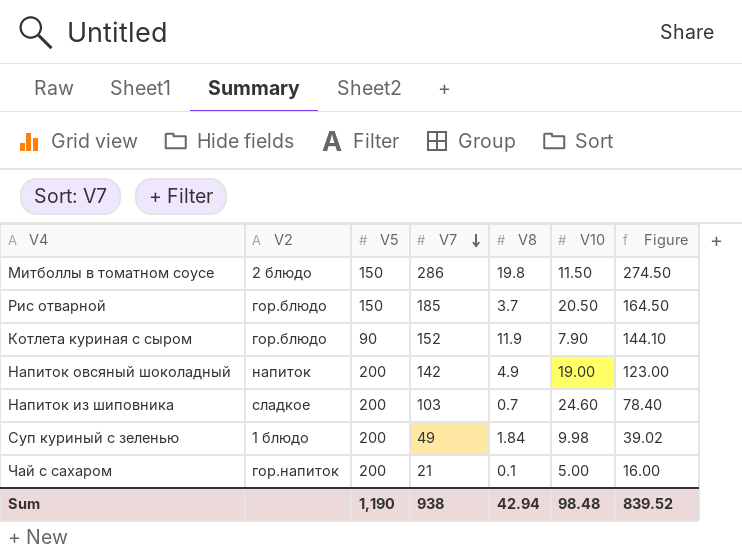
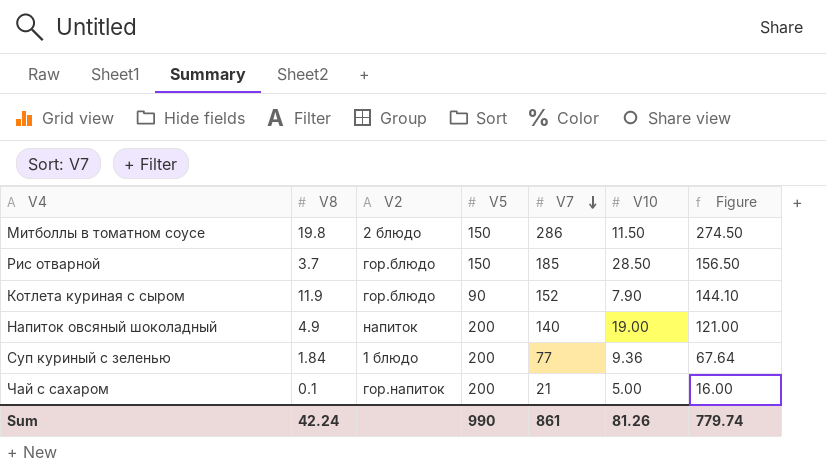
column V8 | position: 5 -> 2
row Напиток из шиповника: сладкое | 200 | 103 | 0.7 | 24.60 | 78.40 -> none
Рис отварной | V10: 20.50 -> 28.50
Рис отварной | Figure: 164.50 -> 156.50
Напиток овсяный шоколадный | V7: 142 -> 140
Напиток овсяный шоколадный | Figure: 123.00 -> 121.00
Суп куриный с зеленью | V7: 49 -> 77
Суп куриный с зеленью | V10: 9.98 -> 9.36
Суп куриный с зеленью | Figure: 39.02 -> 67.64
Sum | V8: 42.94 -> 42.24
Sum | V5: 1,190 -> 990
Sum | V7: 938 -> 861
Sum | V10: 98.48 -> 81.26
Sum | Figure: 839.52 -> 779.74

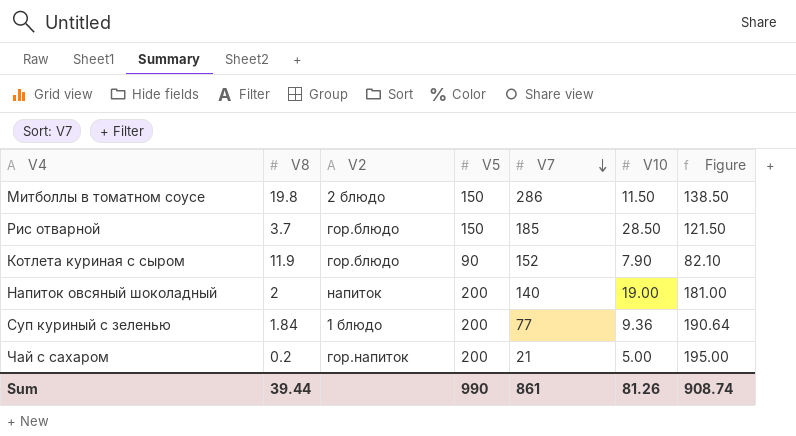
column Figure | formula: [V7] - [V10] -> [V5] - [V10]
Напиток овсяный шоколадный | V8: 4.9 -> 2
Чай с сахаром | V8: 0.1 -> 0.2
Sum | V8: 42.24 -> 39.44
Sum | Figure: 779.74 -> 908.74

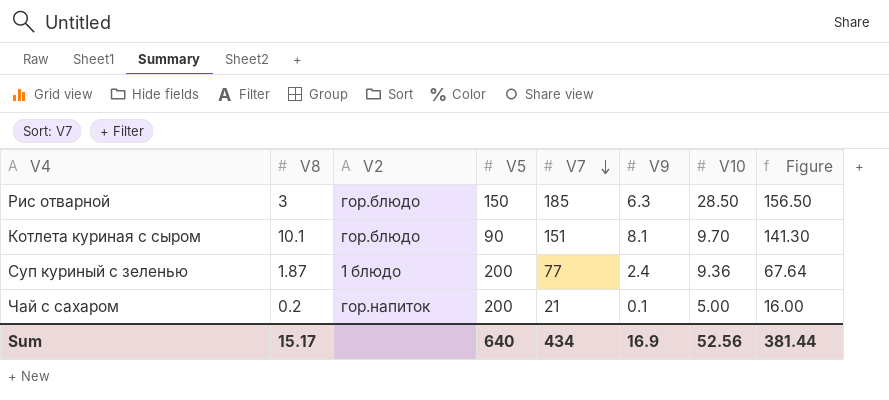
column V9 | position: none -> 6
column Figure | formula: [V5] - [V10] -> [V7] - [V10]
row Митболлы в томатном соусе: 19.8 | 2 блюдо | 150 | 286 | 11.50 | 138.50 -> none
row Напиток овсяный шоколадный: 2 | напиток | 200 | 140 | 19.00 | 181.00 -> none
Рис отварной | V8: 3.7 -> 3
Котлета куриная с сыром | V8: 11.9 -> 10.1
Котлета куриная с сыром | V7: 152 -> 151
Котлета куриная с сыром | V10: 7.90 -> 9.70
Суп куриный с зеленью | V8: 1.84 -> 1.87
Sum | V8: 39.44 -> 15.17
Sum | V5: 990 -> 640
Sum | V7: 861 -> 434
Sum | V10: 81.26 -> 52.56
Sum | Figure: 908.74 -> 381.44

